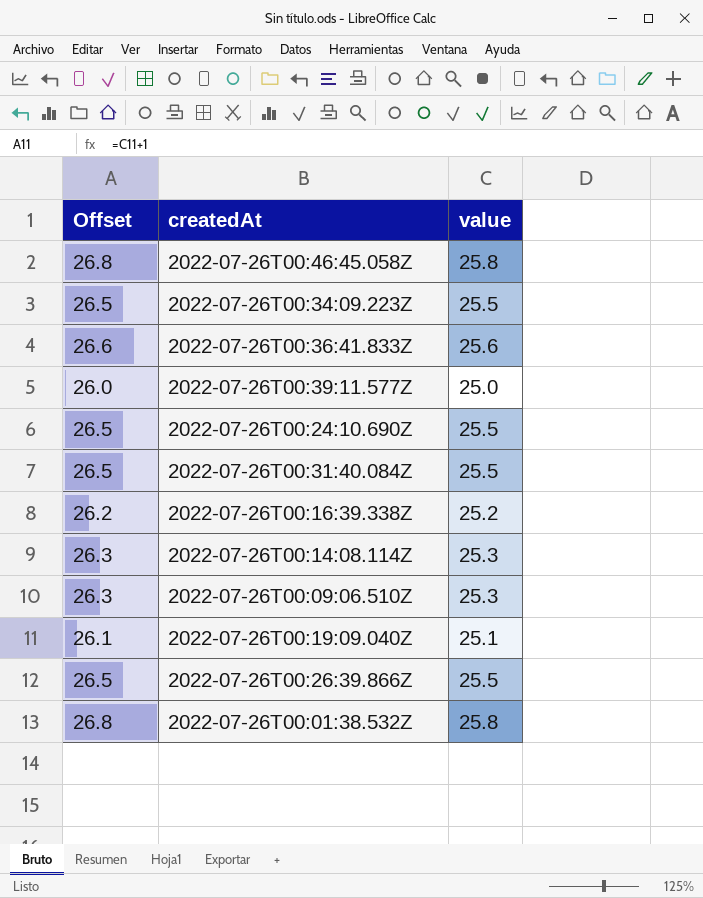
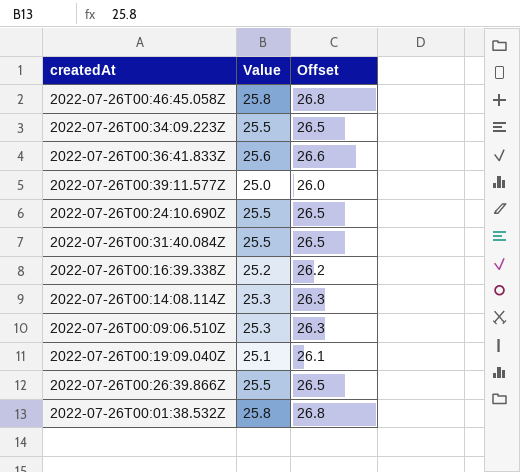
column name: value -> Value
column Offset | position: 1 -> 3

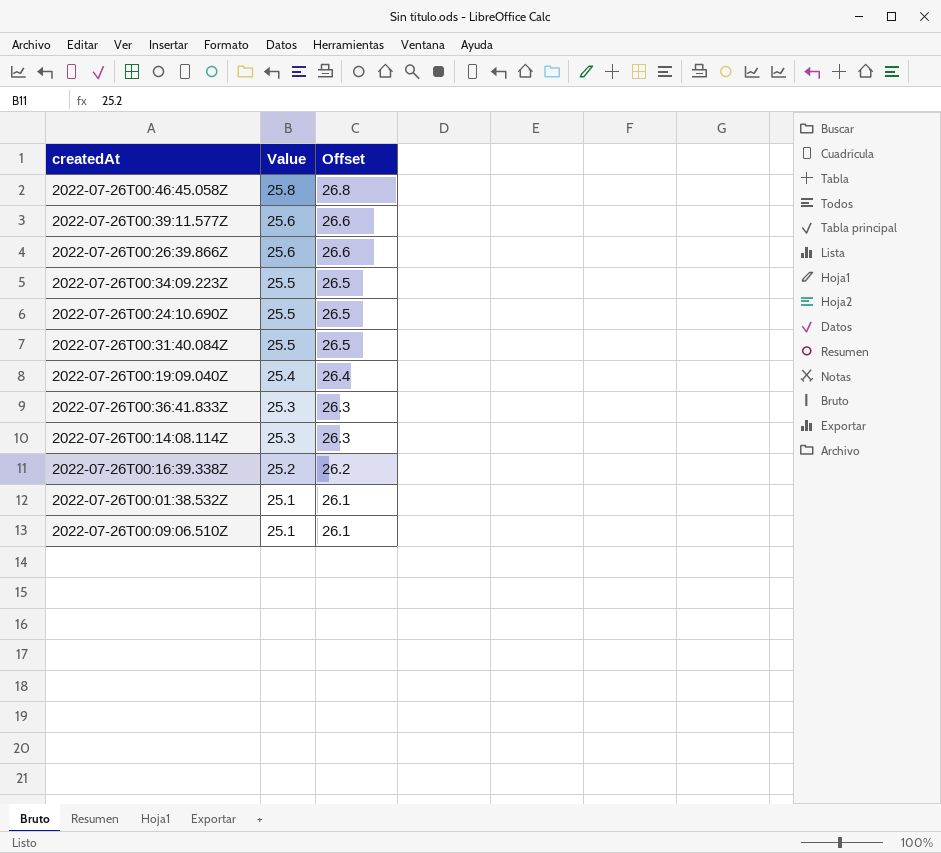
row order: none -> Value descending
2022-07-26T00:39:11.577Z | Value: 25.0 -> 25.6
2022-07-26T00:39:11.577Z | Offset: 26.0 -> 26.6
2022-07-26T00:26:39.866Z | Value: 25.5 -> 25.6
2022-07-26T00:26:39.866Z | Offset: 26.5 -> 26.6
2022-07-26T00:19:09.040Z | Value: 25.1 -> 25.4
2022-07-26T00:19:09.040Z | Offset: 26.1 -> 26.4
2022-07-26T00:36:41.833Z | Value: 25.6 -> 25.3
2022-07-26T00:36:41.833Z | Offset: 26.6 -> 26.3
2022-07-26T00:01:38.532Z | Value: 25.8 -> 25.1
2022-07-26T00:01:38.532Z | Offset: 26.8 -> 26.1
2022-07-26T00:09:06.510Z | Value: 25.3 -> 25.1
2022-07-26T00:09:06.510Z | Offset: 26.3 -> 26.1

